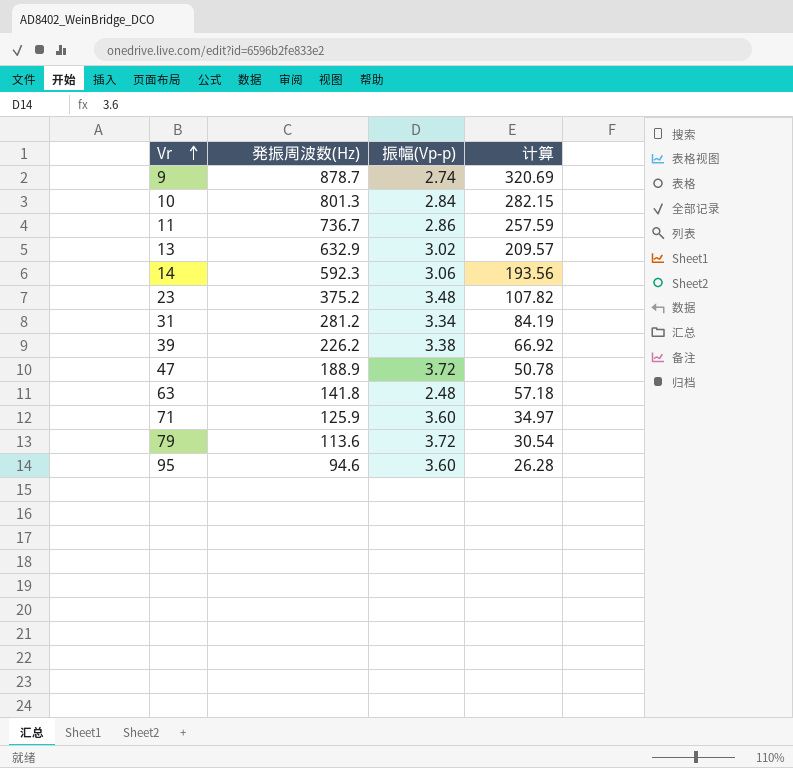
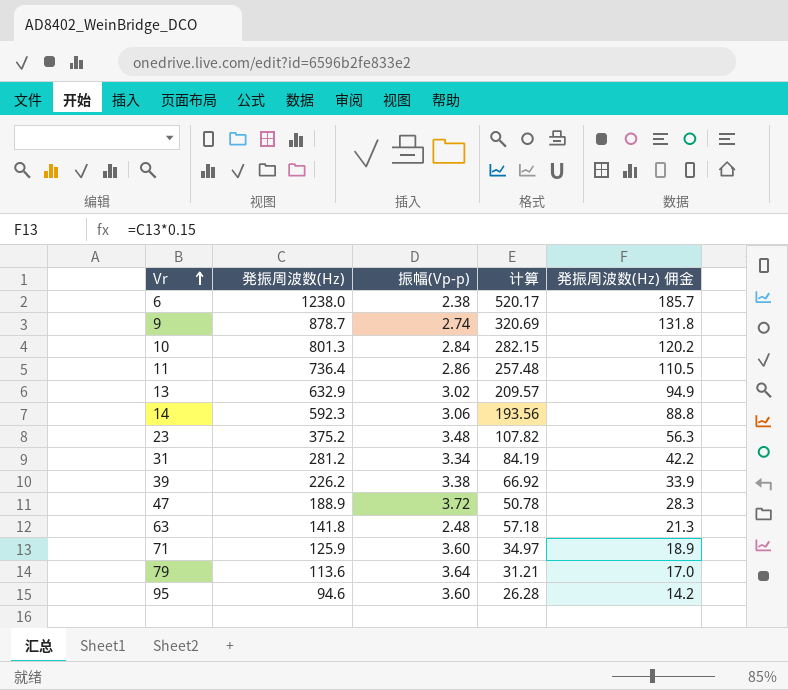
column 発振周波数(Hz) 佣金 | formula: none -> [発振周波数(Hz)] * 0.15
row 6: none -> 1238.0 | 2.38 | 520.17 | 185.7
11 | 発振周波数(Hz): 736.7 -> 736.4
11 | 计算: 257.59 -> 257.48
79 | 振幅(Vp-p): 3.72 -> 3.64
79 | 计算: 30.54 -> 31.21

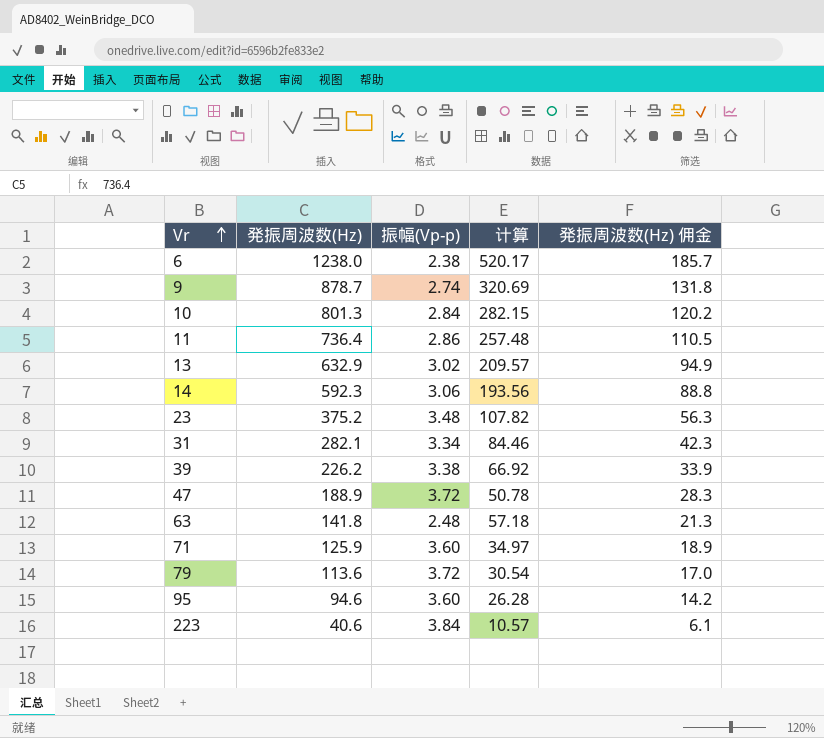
31 | 発振周波数(Hz): 281.2 -> 282.1
31 | 计算: 84.19 -> 84.46
31 | 発振周波数(Hz) 佣金: 42.2 -> 42.3
79 | 振幅(Vp-p): 3.64 -> 3.72
79 | 计算: 31.21 -> 30.54
row 223: none -> 40.6 | 3.84 | 10.57 | 6.1

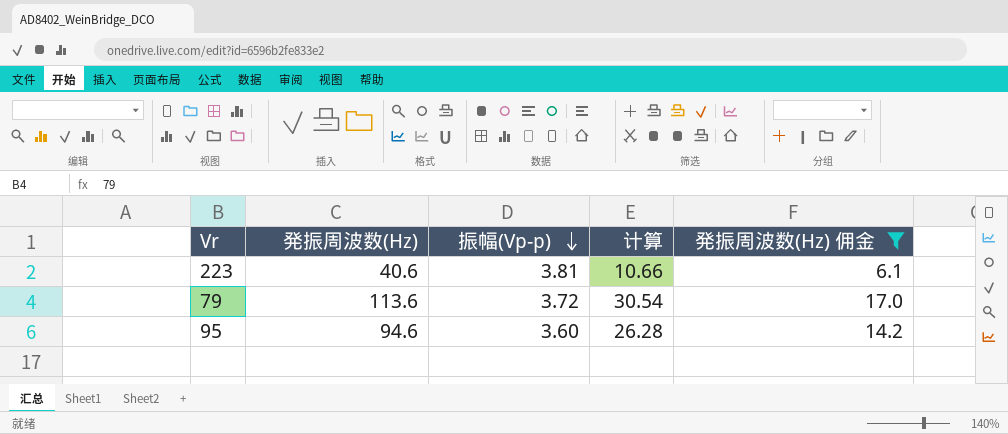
filter: none -> 発振周波数(Hz) 佣金 <= 17.0
row order: Vr ascending -> 振幅(Vp-p) descending
223 | 振幅(Vp-p): 3.84 -> 3.81
223 | 计算: 10.57 -> 10.66

